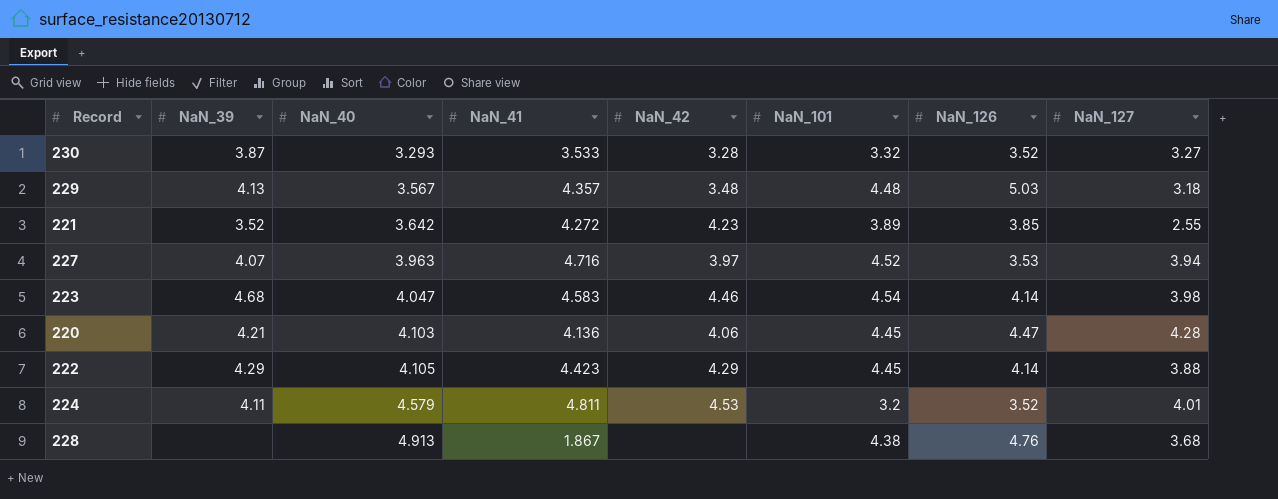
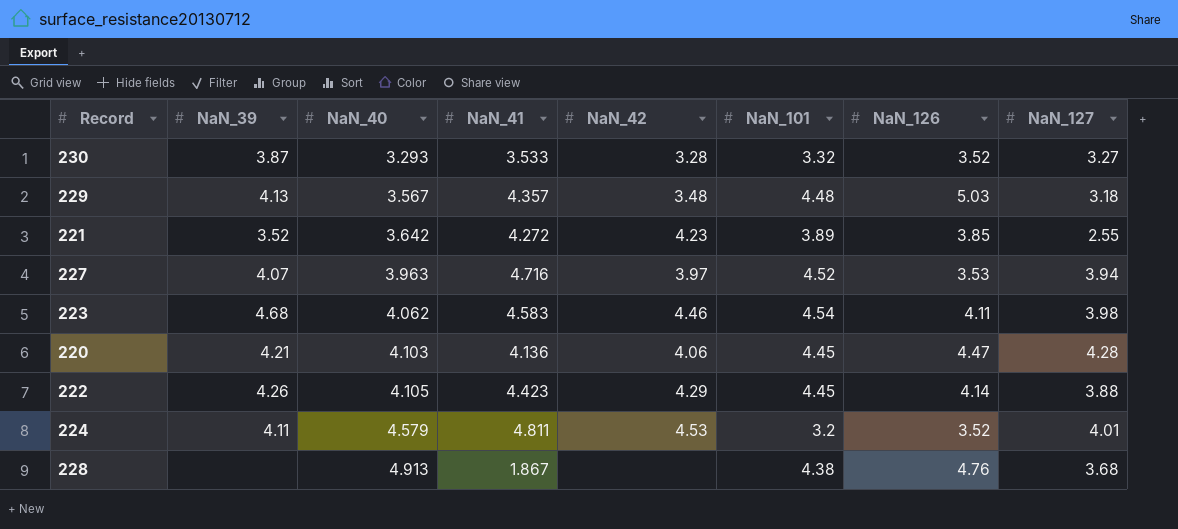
223 | NaN_40: 4.047 -> 4.062
223 | NaN_126: 4.14 -> 4.11
222 | NaN_39: 4.29 -> 4.26

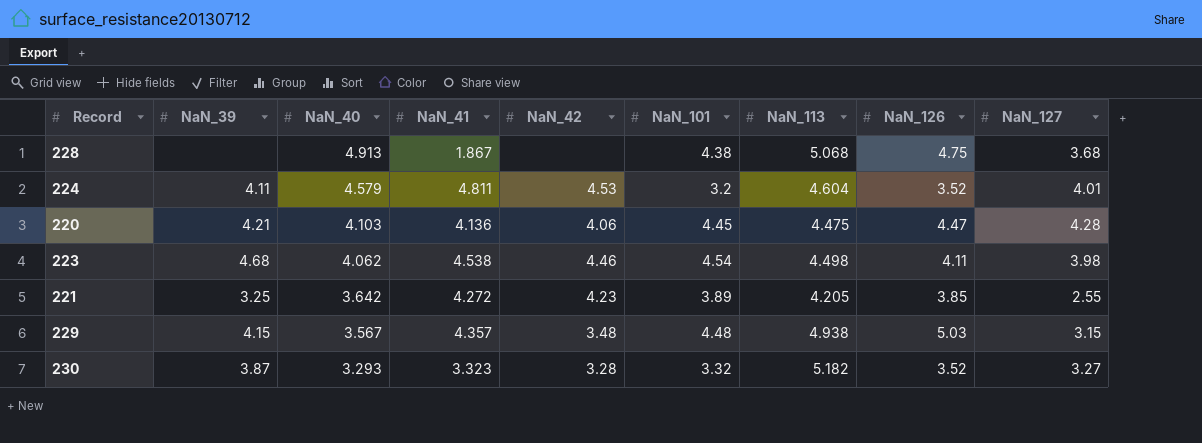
row order: NaN_40 ascending -> NaN_40 descending
column NaN_113 | position: none -> 7
row 227: 4.07 | 3.963 | 4.716 | 3.97 | 4.52 | 3.53 | 3.94 -> none
row 222: 4.26 | 4.105 | 4.423 | 4.29 | 4.45 | 4.14 | 3.88 -> none
228 | NaN_126: 4.76 -> 4.75
223 | NaN_41: 4.583 -> 4.538
221 | NaN_39: 3.52 -> 3.25
229 | NaN_39: 4.13 -> 4.15
229 | NaN_127: 3.18 -> 3.15
230 | NaN_41: 3.533 -> 3.323

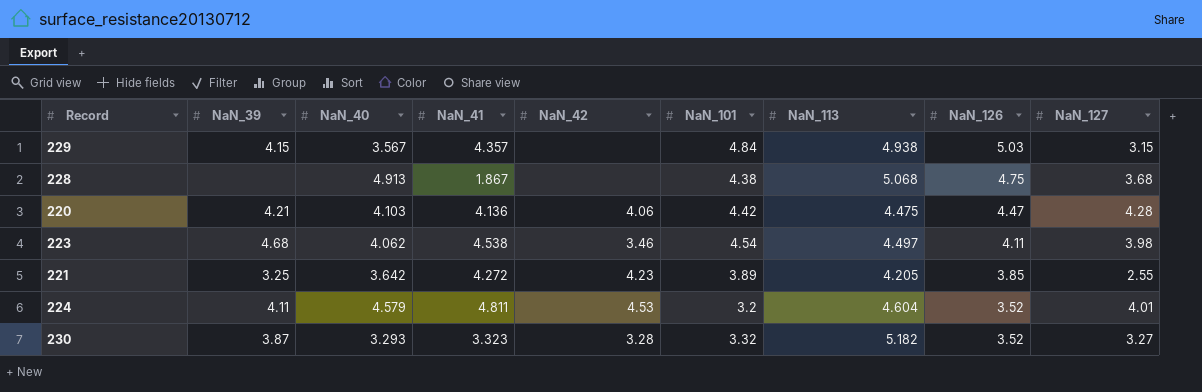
row order: NaN_40 descending -> NaN_126 descending
229 | NaN_42: 3.48 -> none
229 | NaN_101: 4.48 -> 4.84
220 | NaN_101: 4.45 -> 4.42
223 | NaN_42: 4.46 -> 3.46
223 | NaN_113: 4.498 -> 4.497

